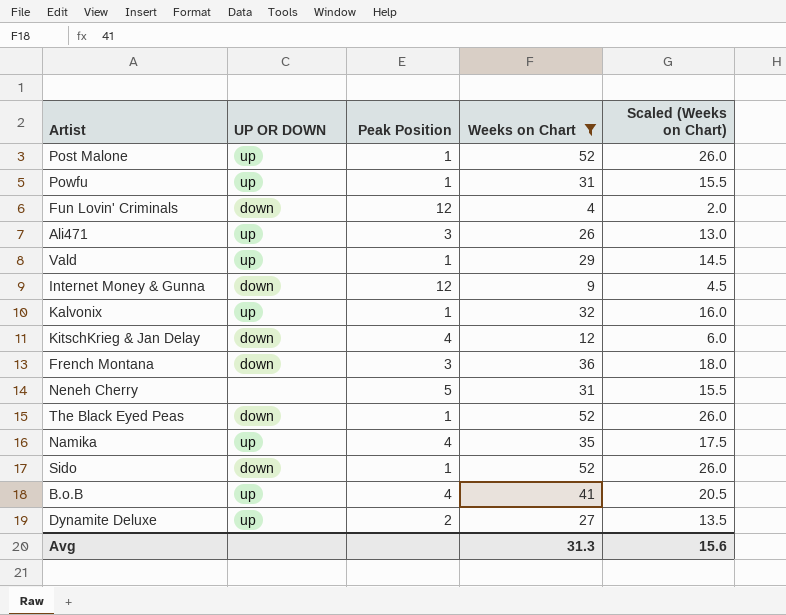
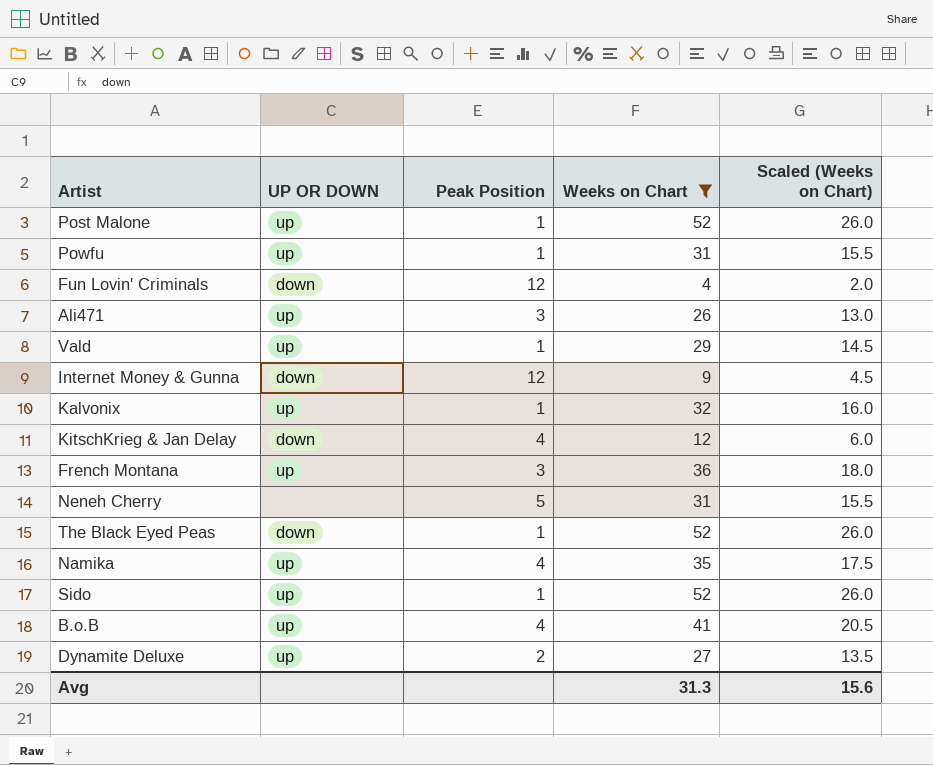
French Montana | UP OR DOWN: down -> up
Sido | UP OR DOWN: down -> up

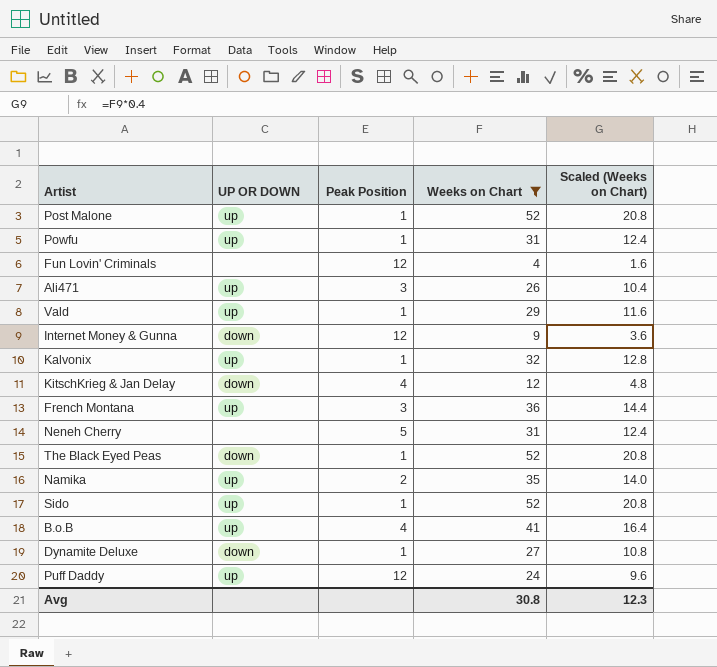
column Scaled (Weeks on Chart) | formula: [Weeks on Chart] * 0.5 -> [Weeks on Chart] * 0.4
Fun Lovin' Criminals | UP OR DOWN: down -> none
Namika | Peak Position: 4 -> 2
Dynamite Deluxe | UP OR DOWN: up -> down
Dynamite Deluxe | Peak Position: 2 -> 1
row Puff Daddy: none -> up | 12 | 24 | 9.6
Avg | Weeks on Chart: 31.3 -> 30.8
Avg | Scaled (Weeks on Chart): 15.6 -> 12.3

